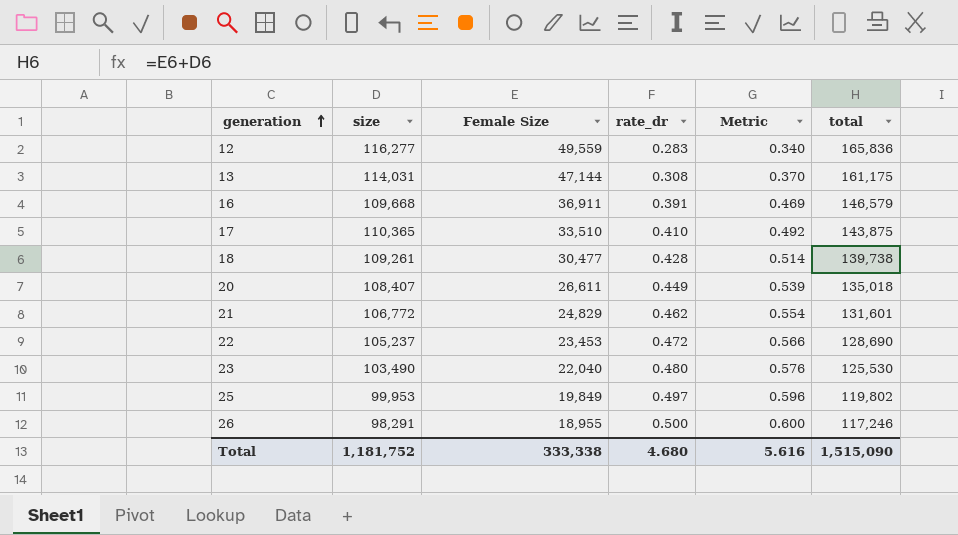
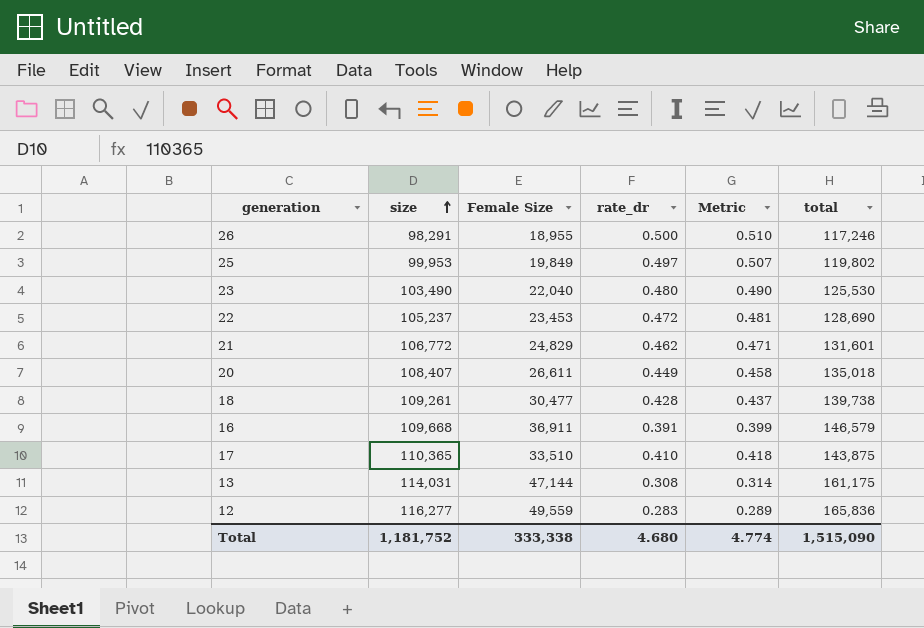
row order: generation ascending -> size ascending
column Metric | formula: [rate_dr] * 1.2 -> [rate_dr] * 1.02
Total | Metric: 5.616 -> 4.774

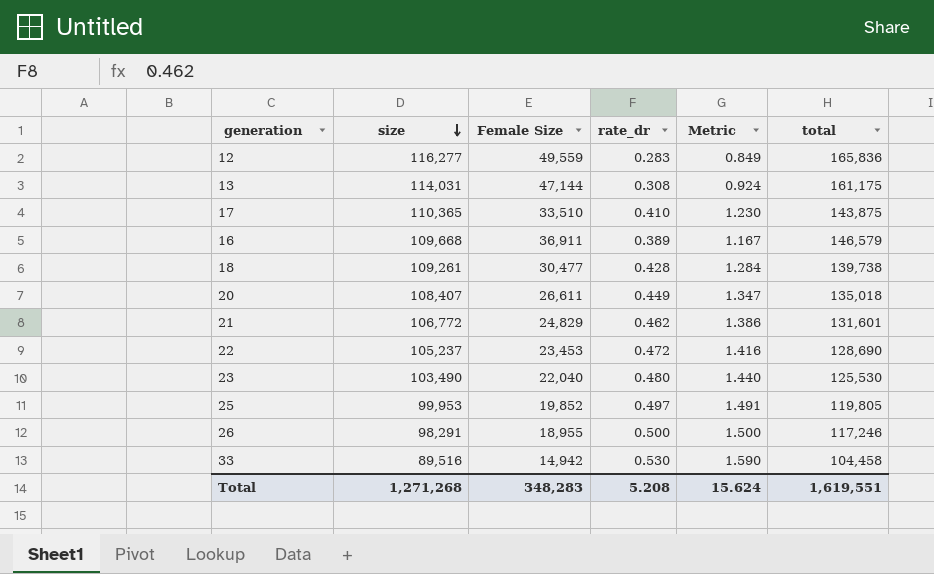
row order: size ascending -> size descending
column Metric | formula: [rate_dr] * 1.02 -> [rate_dr] * 3
16 | rate_dr: 0.391 -> 0.389
25 | Female Size: 19,849 -> 19,852
25 | total: 119,802 -> 119,805
row 33: none -> 89,516 | 14,942 | 0.530 | 1.590 | 104,458
Total | size: 1,181,752 -> 1,271,268
Total | Female Size: 333,338 -> 348,283
Total | rate_dr: 4.680 -> 5.208
Total | Metric: 4.774 -> 15.624
Total | total: 1,515,090 -> 1,619,551

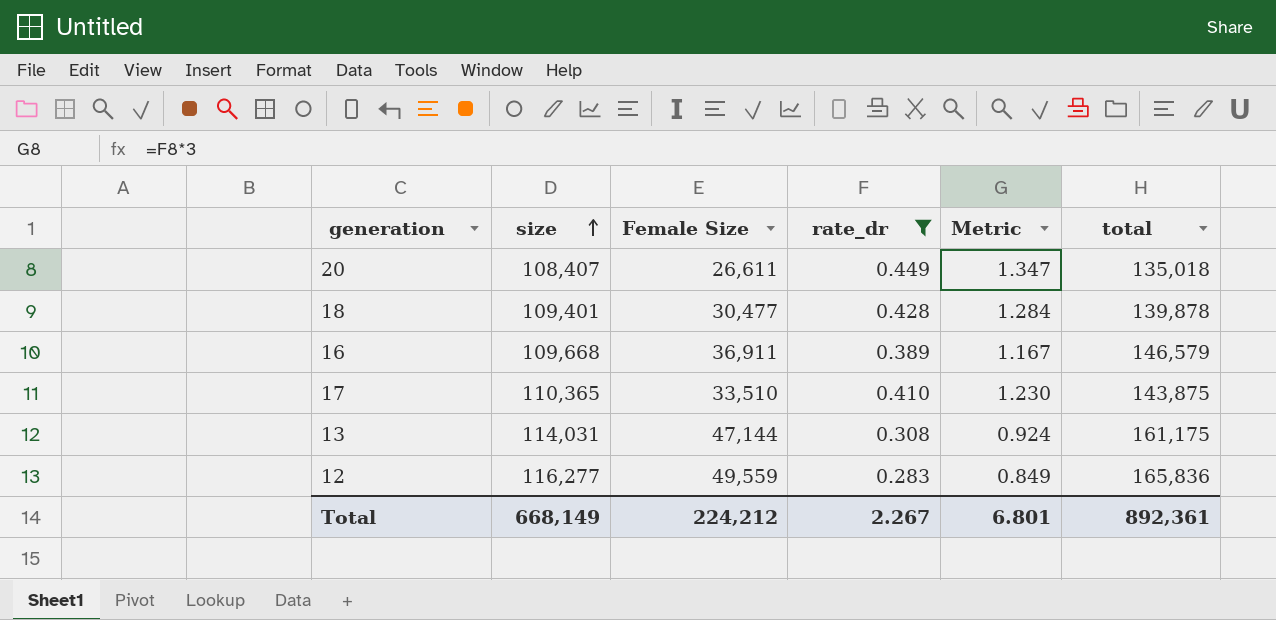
filter: none -> rate_dr <= 0.449
row order: size descending -> size ascending
18 | size: 109,261 -> 109,401
18 | total: 139,738 -> 139,878
Total | size: 1,271,268 -> 668,149
Total | Female Size: 348,283 -> 224,212
Total | rate_dr: 5.208 -> 2.267
Total | Metric: 15.624 -> 6.801
Total | total: 1,619,551 -> 892,361

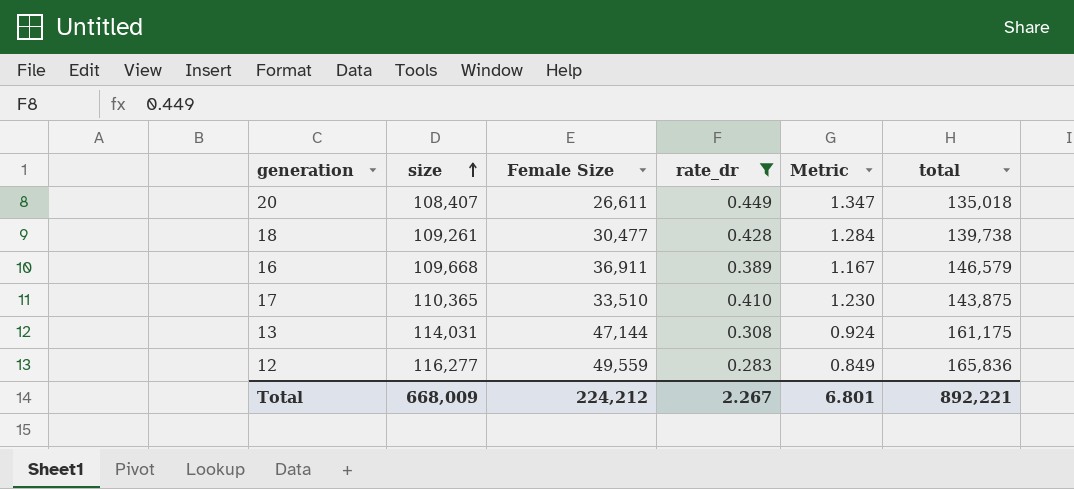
18 | size: 109,401 -> 109,261
18 | total: 139,878 -> 139,738
Total | size: 668,149 -> 668,009
Total | total: 892,361 -> 892,221

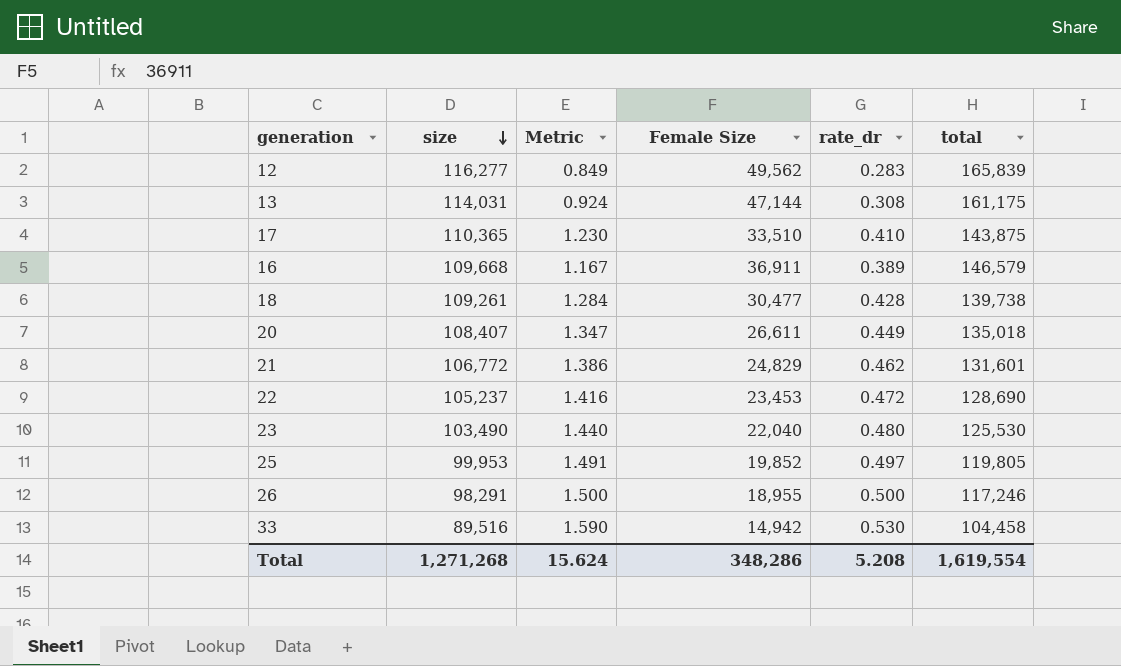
filter: rate_dr <= 0.449 -> none
row order: size ascending -> size descending
column Metric | position: 5 -> 3
12 | Female Size: 49,559 -> 49,562
12 | total: 165,836 -> 165,839
Total | size: 668,009 -> 1,271,268
Total | Metric: 6.801 -> 15.624
Total | Female Size: 224,212 -> 348,286
Total | rate_dr: 2.267 -> 5.208
Total | total: 892,221 -> 1,619,554

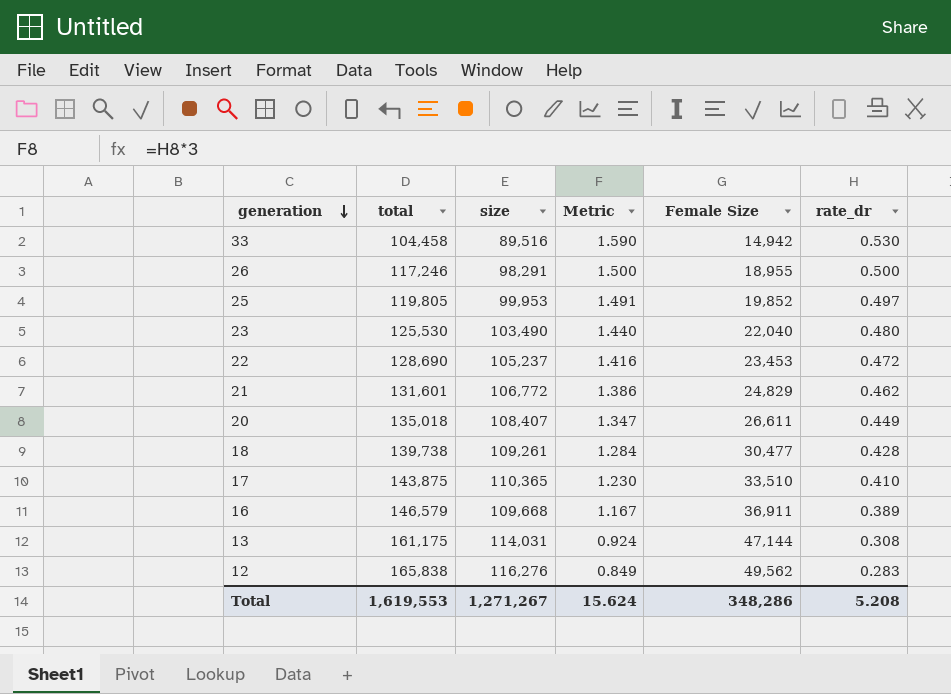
row order: size descending -> generation descending
column total | position: 6 -> 2
12 | total: 165,839 -> 165,838
12 | size: 116,277 -> 116,276
Total | total: 1,619,554 -> 1,619,553
Total | size: 1,271,268 -> 1,271,267

